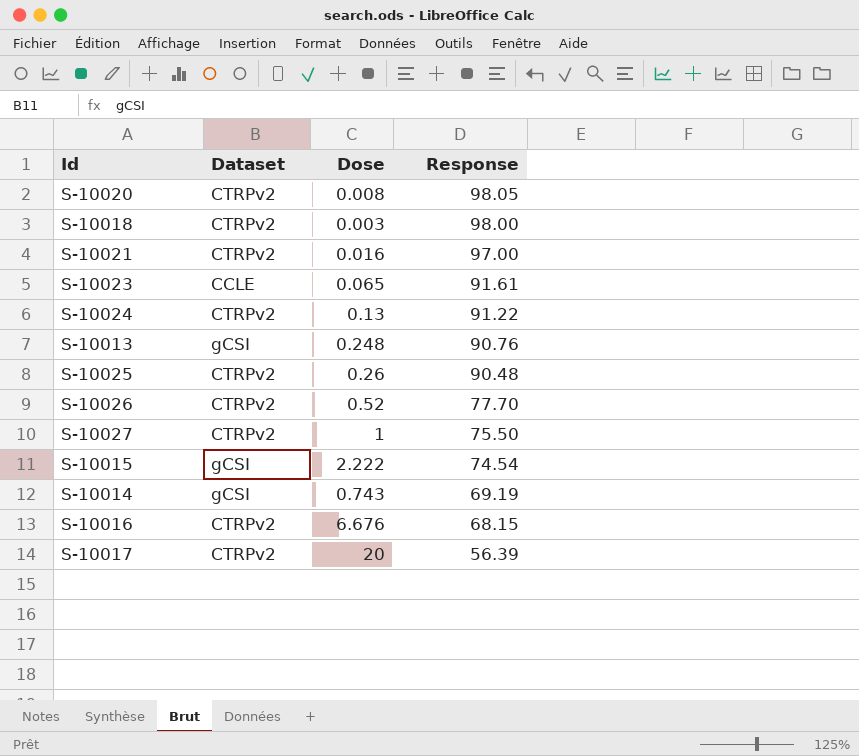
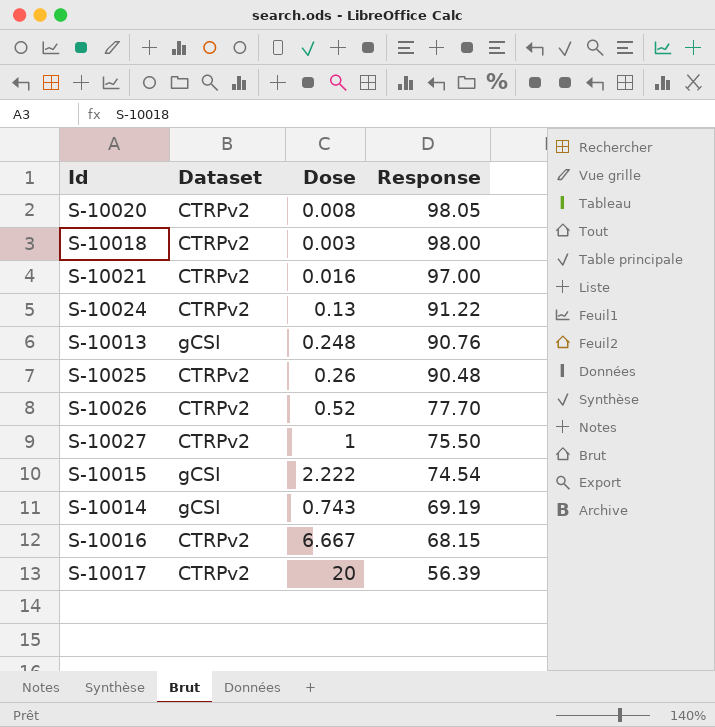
row S-10023: CCLE | 0.065 | 91.61 -> none
S-10016 | Dose: 6.676 -> 6.667

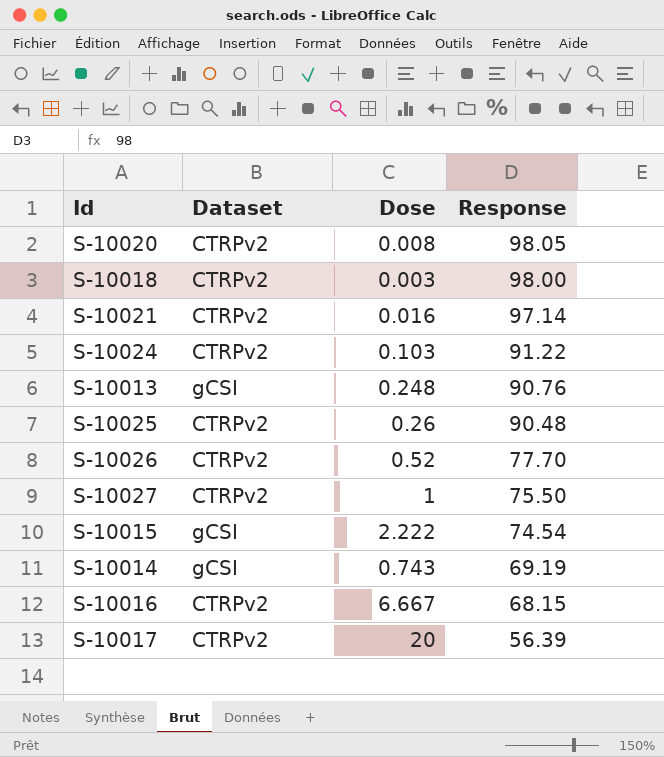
S-10021 | Response: 97.00 -> 97.14
S-10024 | Dose: 0.13 -> 0.103

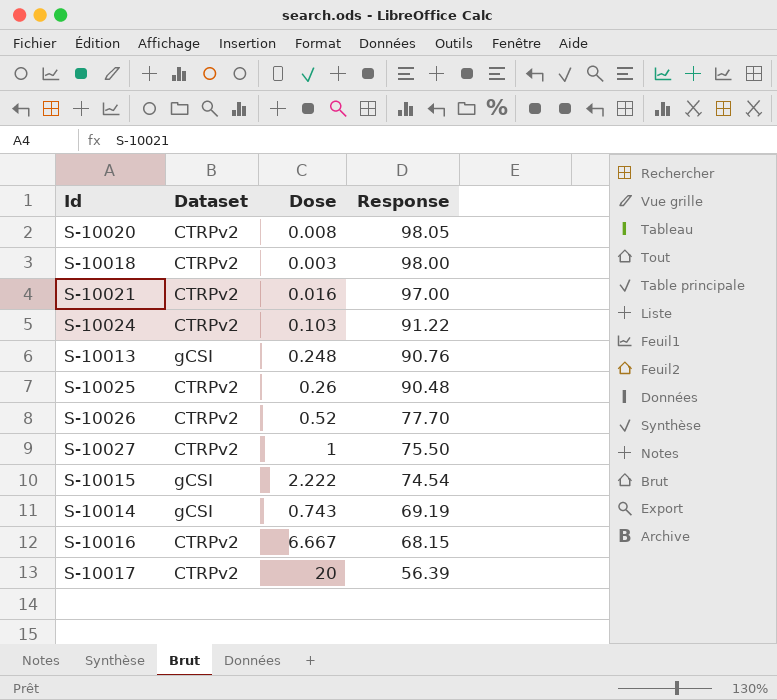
S-10021 | Response: 97.14 -> 97.00

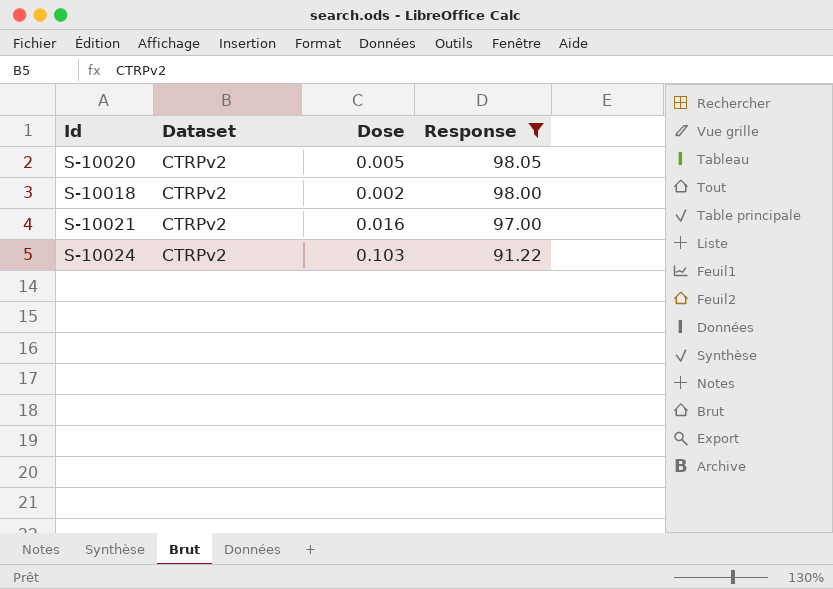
filter: none -> Response >= 91.22
S-10020 | Dose: 0.008 -> 0.005
S-10018 | Dose: 0.003 -> 0.002

